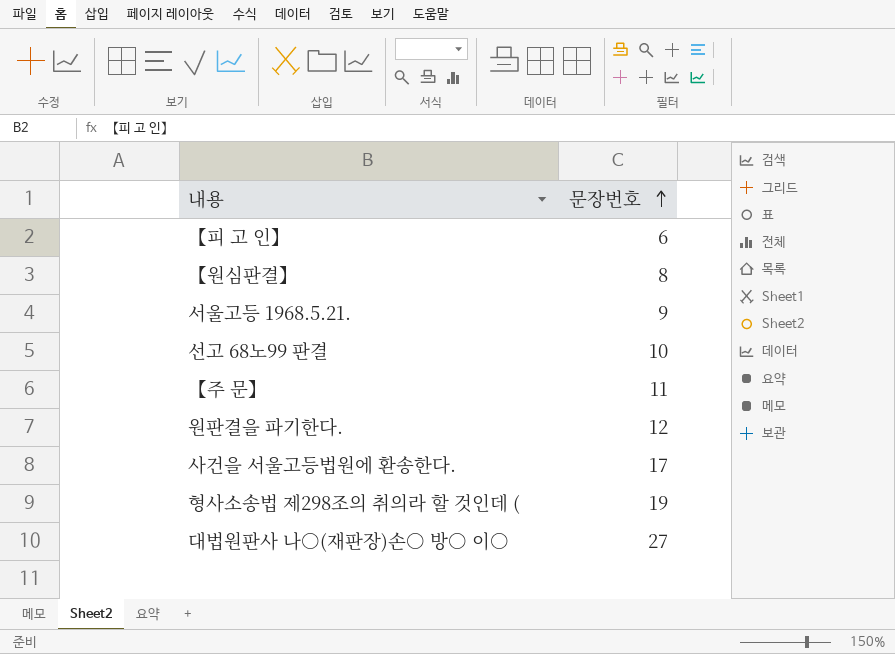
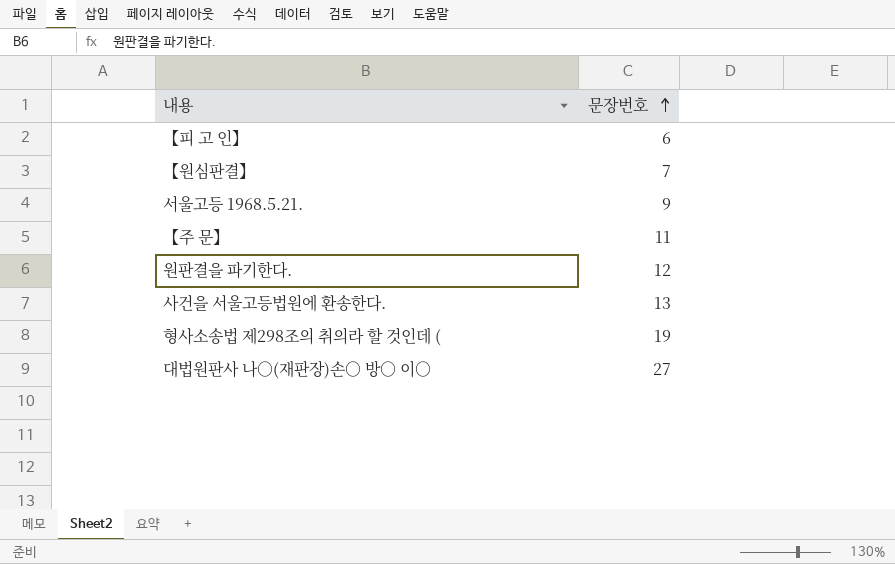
row 선고 68노99 판결: 10 -> none
【원심판결】 | 문장번호: 8 -> 7
사건을 서울고등법원에 환송한다. | 문장번호: 17 -> 13

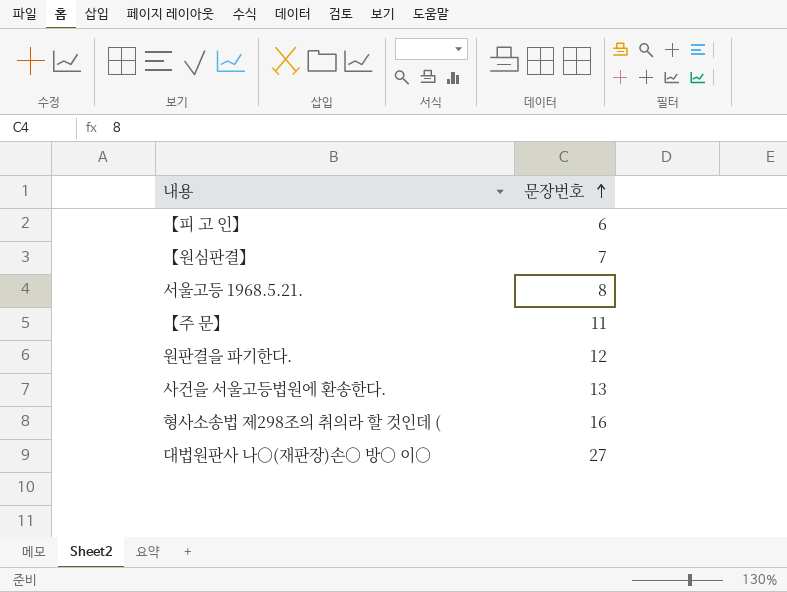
서울고등 1968.5.21. | 문장번호: 9 -> 8
형사소송법 제298조의 취의라 할 것인데 ( | 문장번호: 19 -> 16

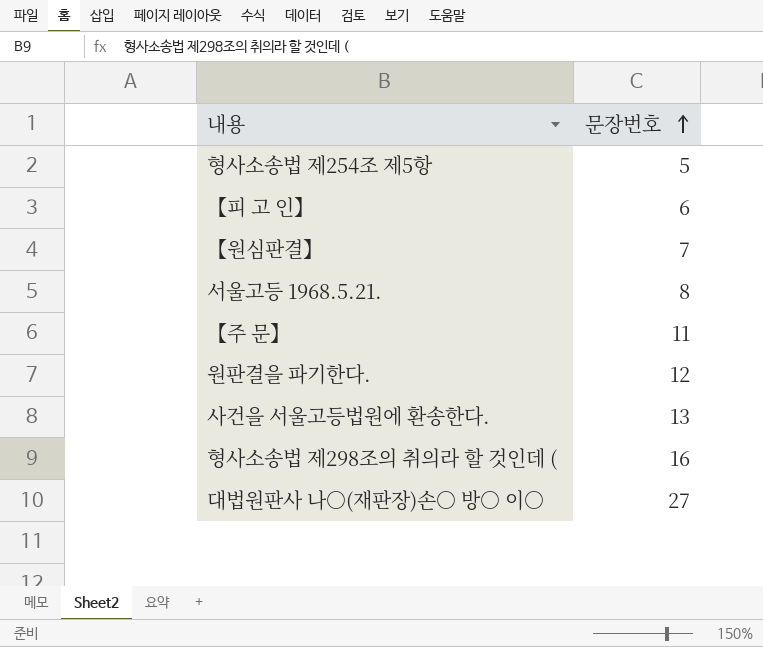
row 형사소송법 제254조 제5항: none -> 5

